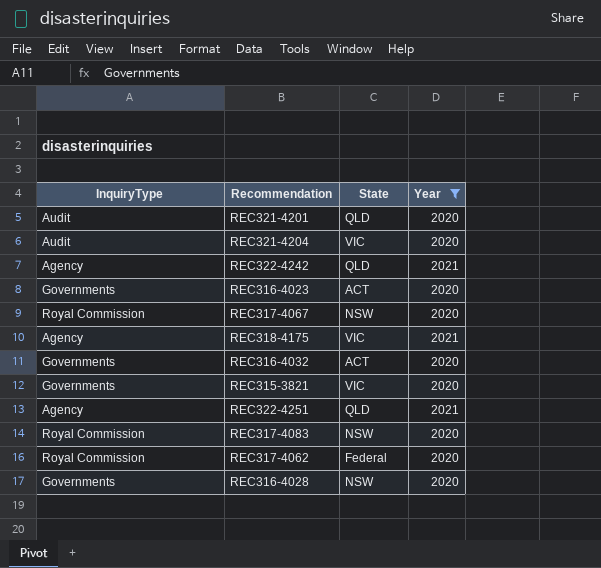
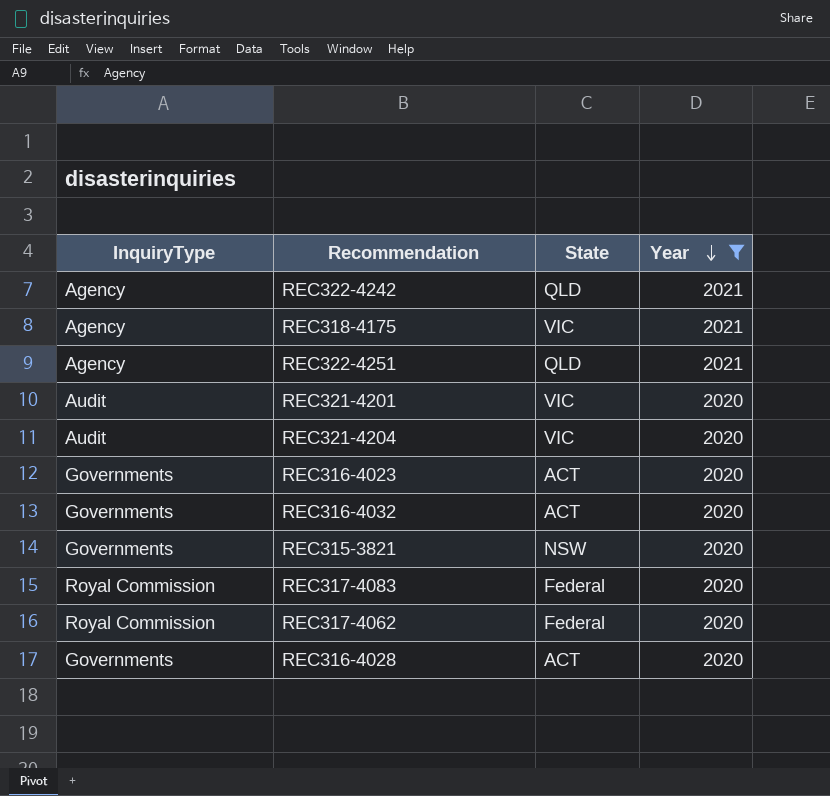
row order: none -> Year descending
row REC317-4067: Royal Commission | NSW | 2020 -> none
REC321-4201 | State: QLD -> VIC
REC315-3821 | State: VIC -> NSW
REC317-4083 | State: NSW -> Federal
REC316-4028 | State: NSW -> ACT

